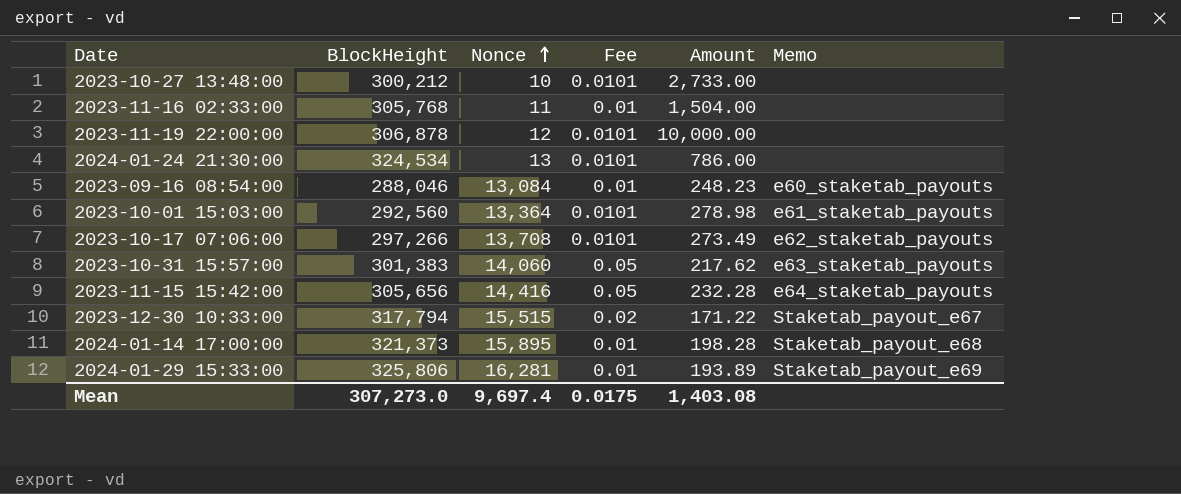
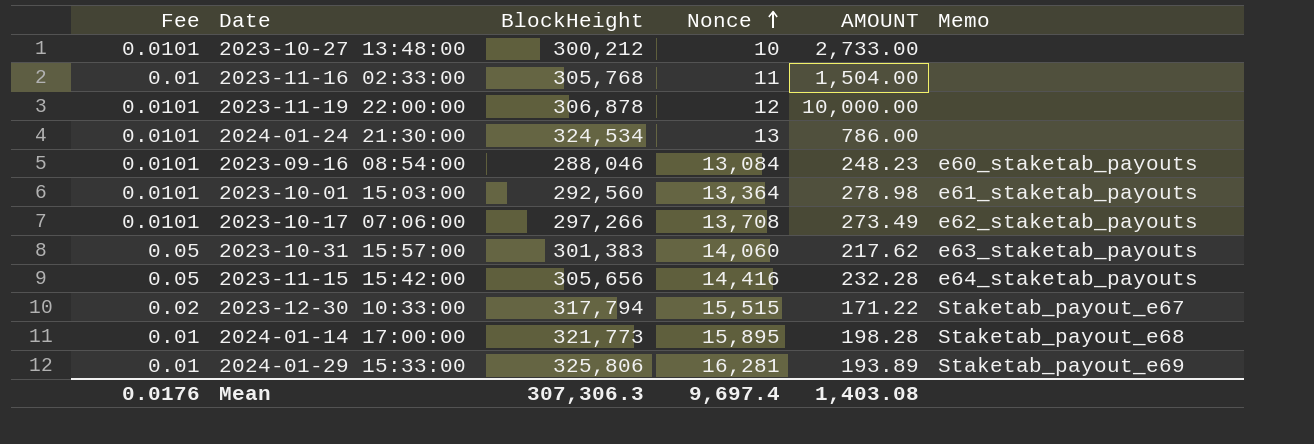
column Fee | position: 4 -> 1
column name: Amount -> AMOUNT
2023-09-16 08:54:00 | Fee: 0.01 -> 0.0101
2024-01-14 17:00:00 | BlockHeight: 321,373 -> 321,773
Mean | Fee: 0.0175 -> 0.0176
Mean | BlockHeight: 307,273.0 -> 307,306.3

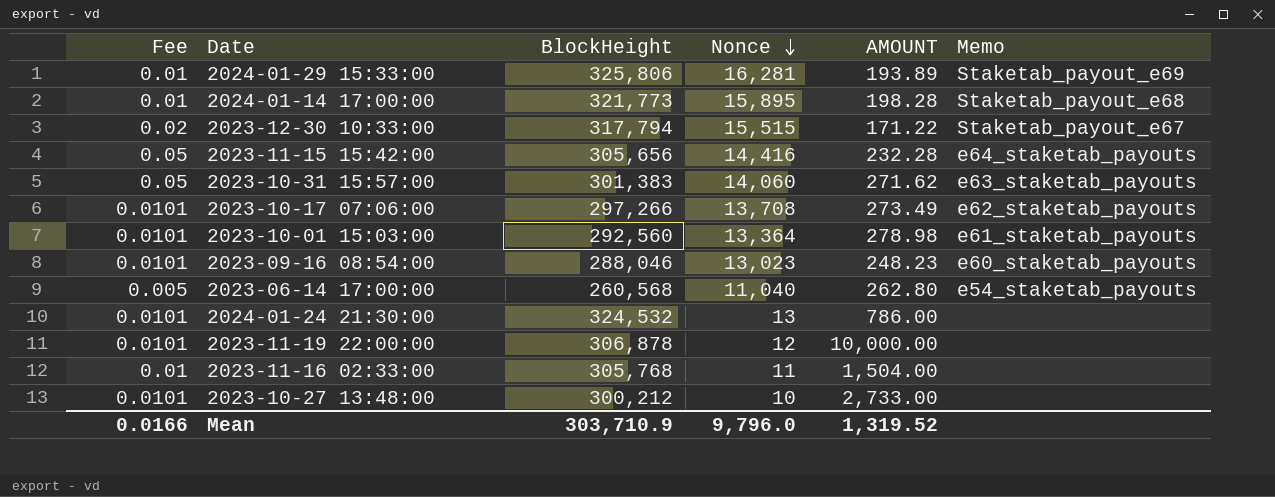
row order: Nonce ascending -> Nonce descending
2023-10-31 15:57:00 | AMOUNT: 217.62 -> 271.62
2023-09-16 08:54:00 | Nonce: 13,084 -> 13,023
row 2023-06-14 17:00:00: none -> 0.005 | 260,568 | 11,040 | 262.80 | e54_staketab_payouts
2024-01-24 21:30:00 | BlockHeight: 324,534 -> 324,532
Mean | Fee: 0.0176 -> 0.0166
Mean | BlockHeight: 307,306.3 -> 303,710.9
Mean | Nonce: 9,697.4 -> 9,796.0
Mean | AMOUNT: 1,403.08 -> 1,319.52

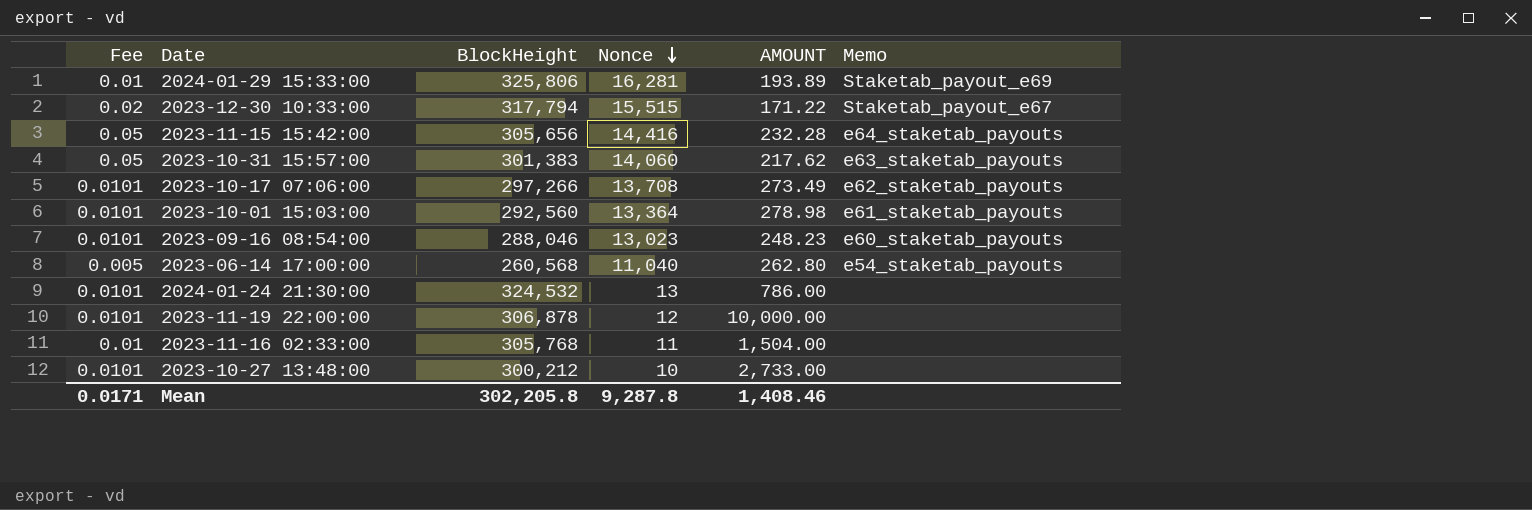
row 2024-01-14 17:00:00: 0.01 | 321,773 | 15,895 | 198.28 | Staketab_payout_e68 -> none
2023-10-31 15:57:00 | AMOUNT: 271.62 -> 217.62
Mean | Fee: 0.0166 -> 0.0171
Mean | BlockHeight: 303,710.9 -> 302,205.8
Mean | Nonce: 9,796.0 -> 9,287.8
Mean | AMOUNT: 1,319.52 -> 1,408.46

